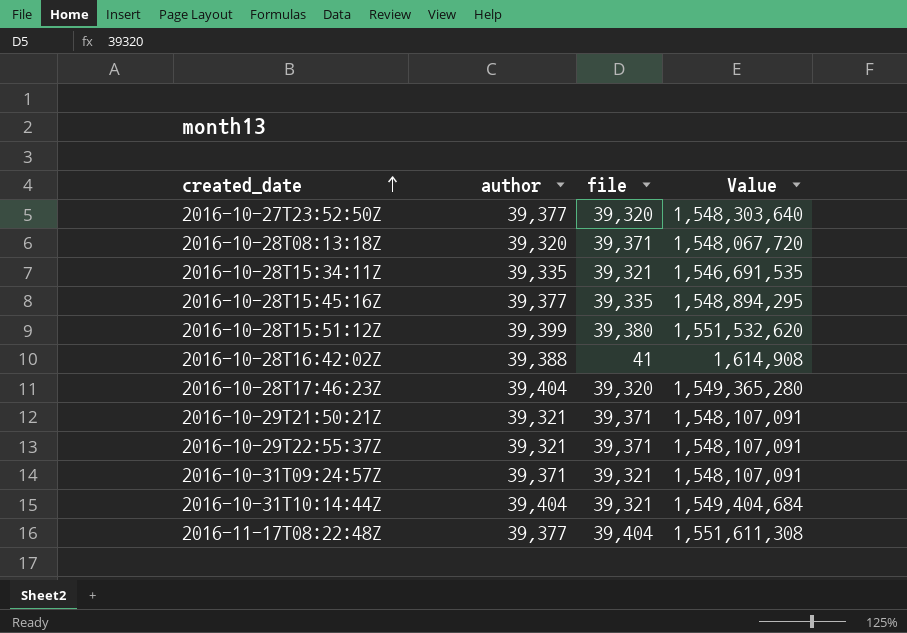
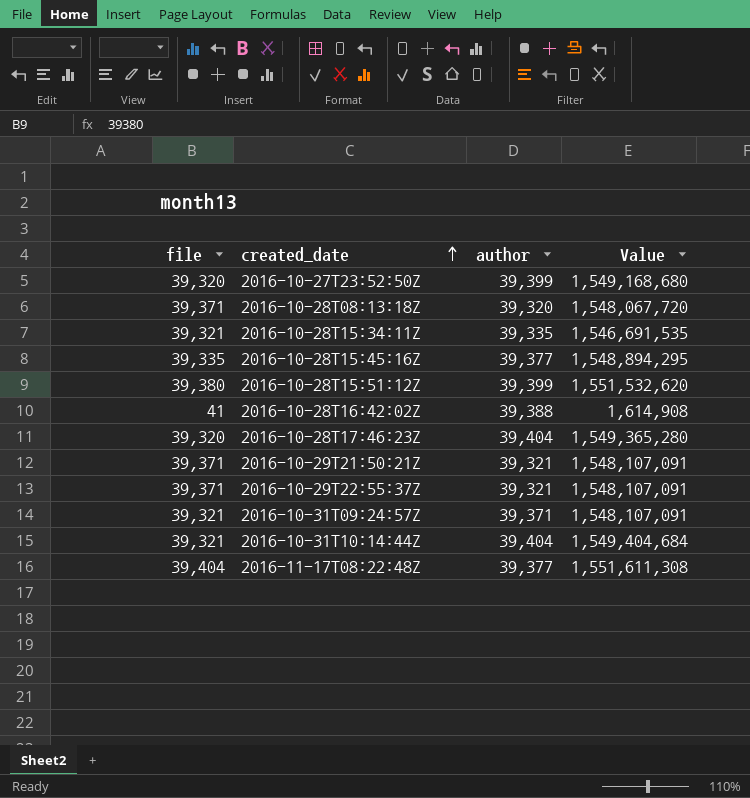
column file | position: 3 -> 1
2016-10-27T23:52:50Z | author: 39,377 -> 39,399
2016-10-27T23:52:50Z | Value: 1,548,303,640 -> 1,549,168,680

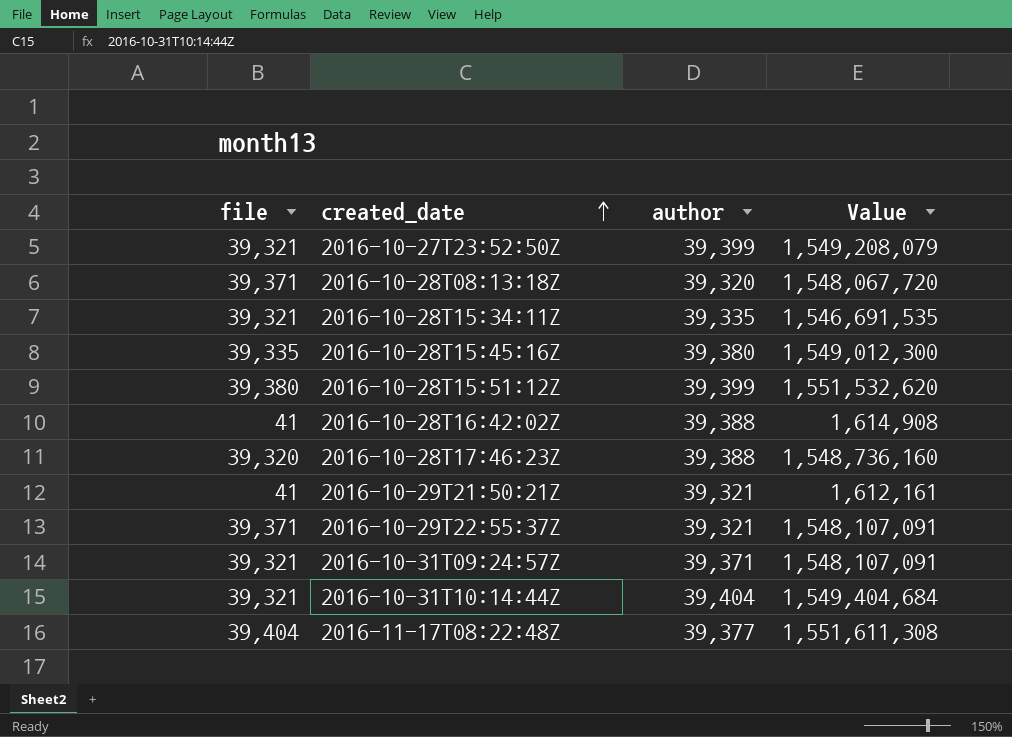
2016-10-27T23:52:50Z | file: 39,320 -> 39,321
2016-10-27T23:52:50Z | Value: 1,549,168,680 -> 1,549,208,079
2016-10-28T15:45:16Z | author: 39,377 -> 39,380
2016-10-28T15:45:16Z | Value: 1,548,894,295 -> 1,549,012,300
2016-10-28T17:46:23Z | author: 39,404 -> 39,388
2016-10-28T17:46:23Z | Value: 1,549,365,280 -> 1,548,736,160
2016-10-29T21:50:21Z | file: 39,371 -> 41
2016-10-29T21:50:21Z | Value: 1,548,107,091 -> 1,612,161

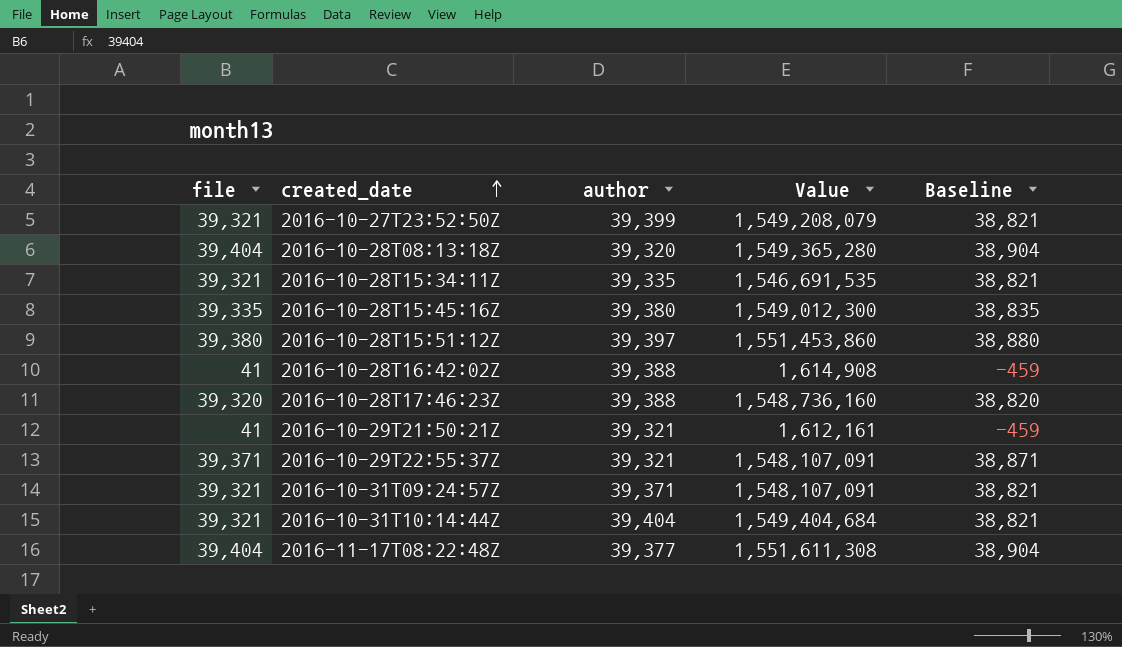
column Baseline | formula: none -> [file] - 500
2016-10-28T08:13:18Z | file: 39,371 -> 39,404
2016-10-28T08:13:18Z | Value: 1,548,067,720 -> 1,549,365,280
2016-10-28T15:51:12Z | author: 39,399 -> 39,397
2016-10-28T15:51:12Z | Value: 1,551,532,620 -> 1,551,453,860

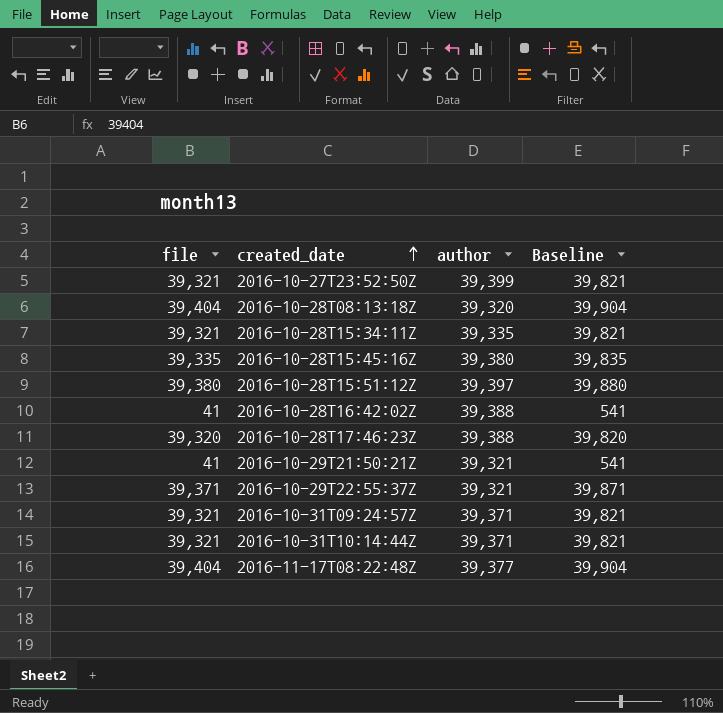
column Value | formula: [file] * [author] -> none
column Baseline | formula: [file] - 500 -> [file] + 500
2016-10-31T10:14:44Z | author: 39,404 -> 39,371

